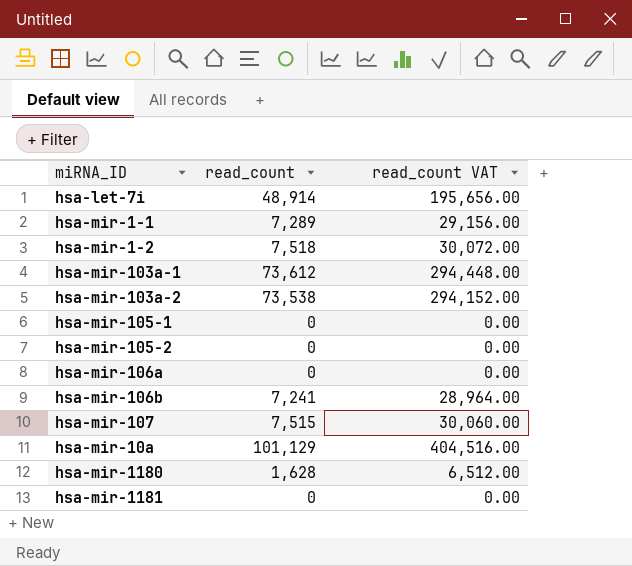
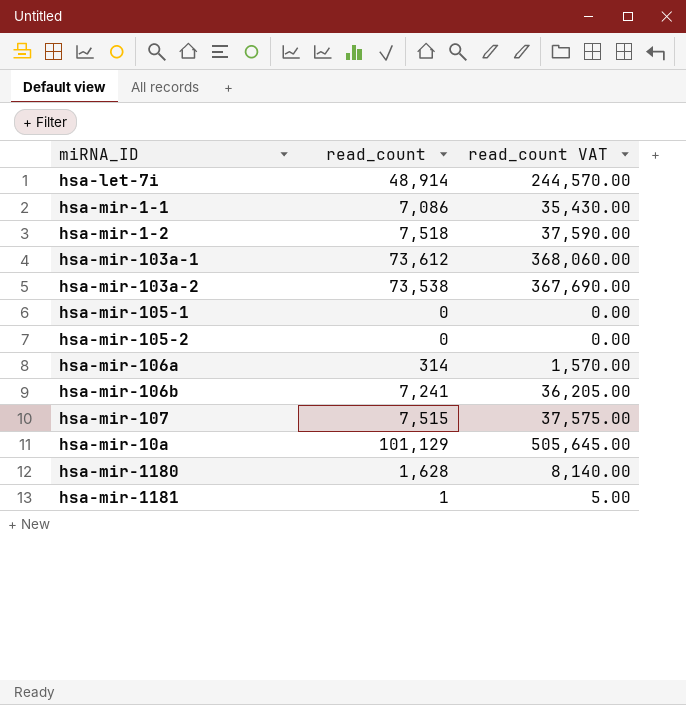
column read_count VAT | formula: [read_count] * 4 -> [read_count] * 5
hsa-mir-1-1 | read_count: 7,289 -> 7,086
hsa-mir-106a | read_count: 0 -> 314
hsa-mir-1181 | read_count: 0 -> 1

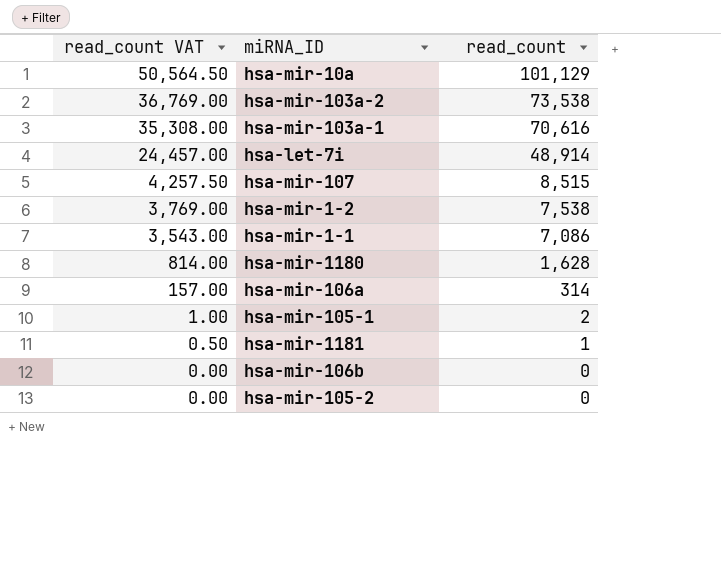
row order: none -> read_count VAT descending
column read_count VAT | formula: [read_count] * 5 -> [read_count] * 0.5
column read_count VAT | position: 3 -> 1
hsa-mir-103a-1 | read_count: 73,612 -> 70,616
hsa-mir-107 | read_count: 7,515 -> 8,515
hsa-mir-1-2 | read_count: 7,518 -> 7,538
hsa-mir-105-1 | read_count: 0 -> 2
hsa-mir-106b | read_count: 7,241 -> 0

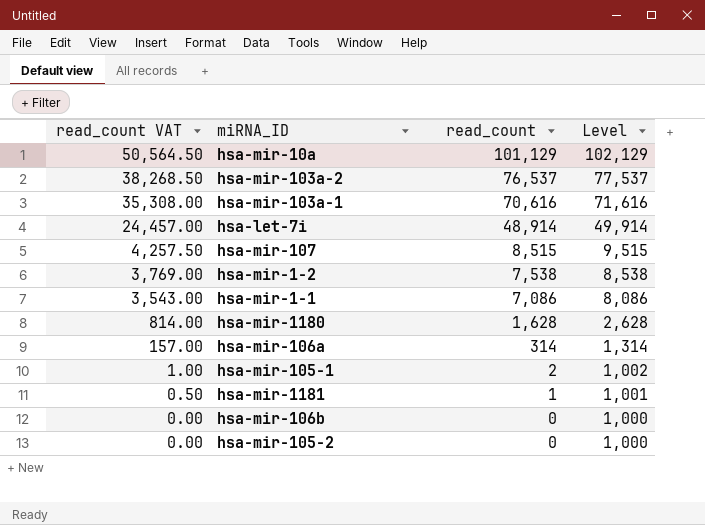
column Level | formula: none -> [read_count] + 1000
hsa-mir-103a-2 | read_count VAT: 36,769.00 -> 38,268.50
hsa-mir-103a-2 | read_count: 73,538 -> 76,537

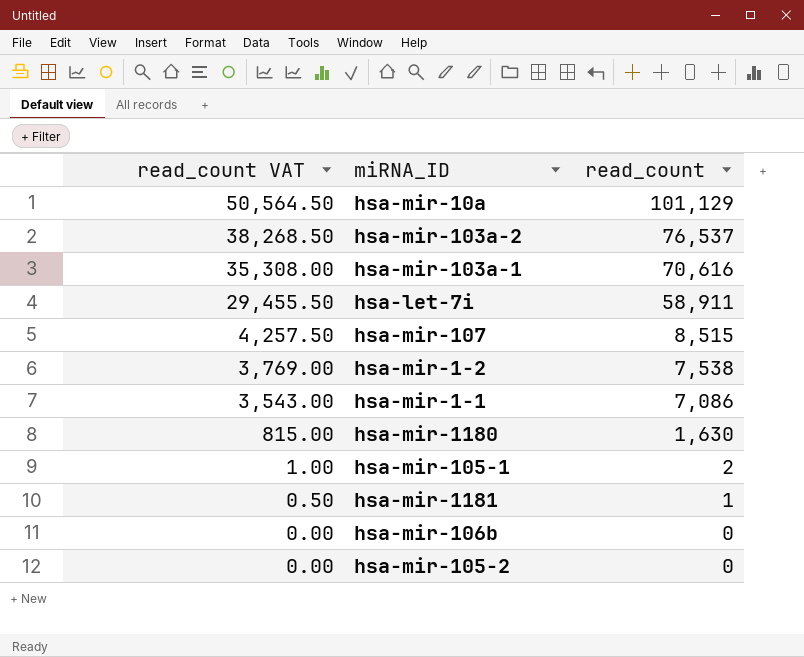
column Level | formula: [read_count] + 1000 -> none
row hsa-mir-106a: 157.00 | 314 | 1,314 -> none
hsa-let-7i | read_count VAT: 24,457.00 -> 29,455.50
hsa-let-7i | read_count: 48,914 -> 58,911
hsa-mir-1180 | read_count VAT: 814.00 -> 815.00
hsa-mir-1180 | read_count: 1,628 -> 1,630

